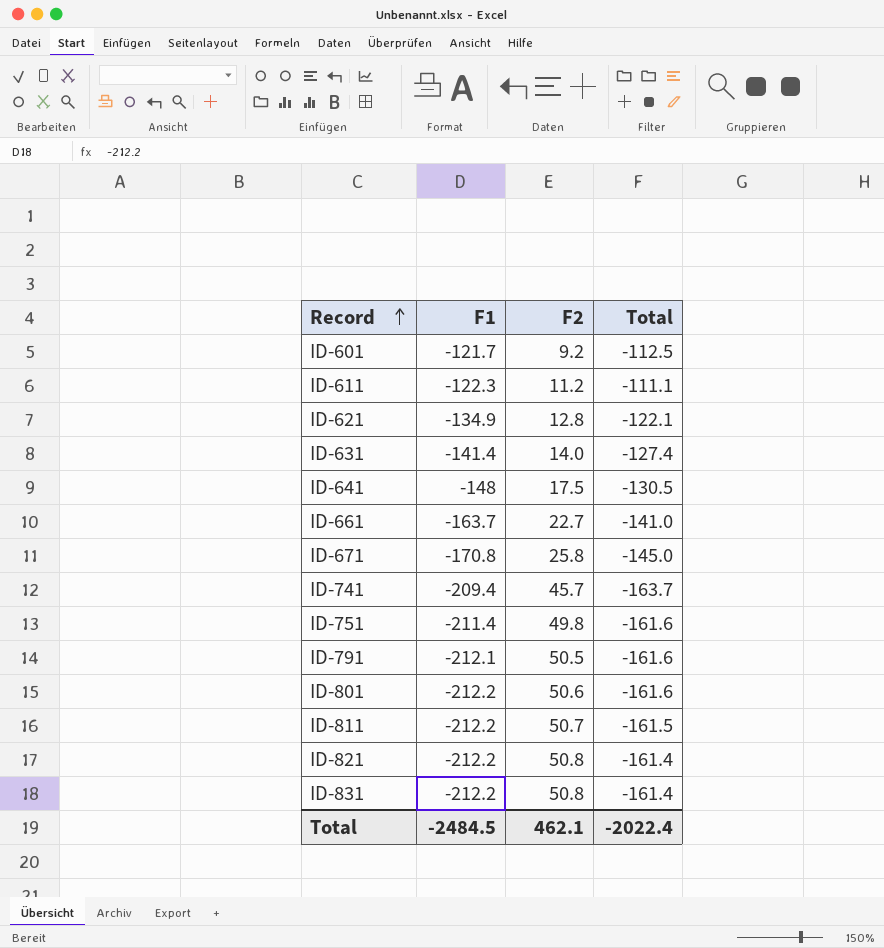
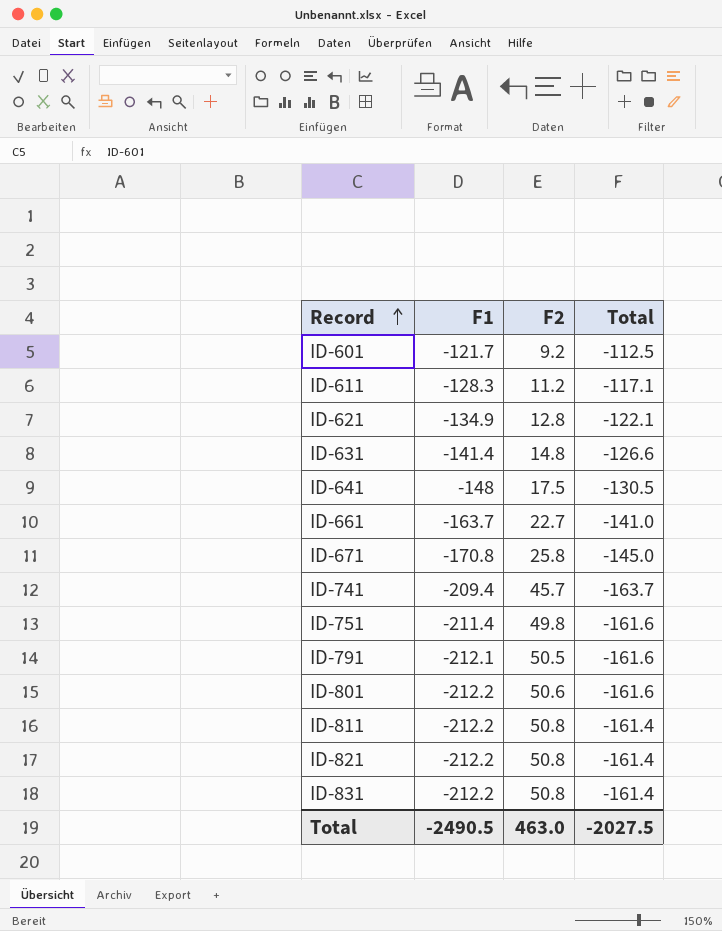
ID-611 | F1: -122.3 -> -128.3
ID-611 | Total: -111.1 -> -117.1
ID-631 | F2: 14.0 -> 14.8
ID-631 | Total: -127.4 -> -126.6
ID-811 | F2: 50.7 -> 50.8
ID-811 | Total: -161.5 -> -161.4
Total | F1: -2484.5 -> -2490.5
Total | F2: 462.1 -> 463.0
Total | Total: -2022.4 -> -2027.5

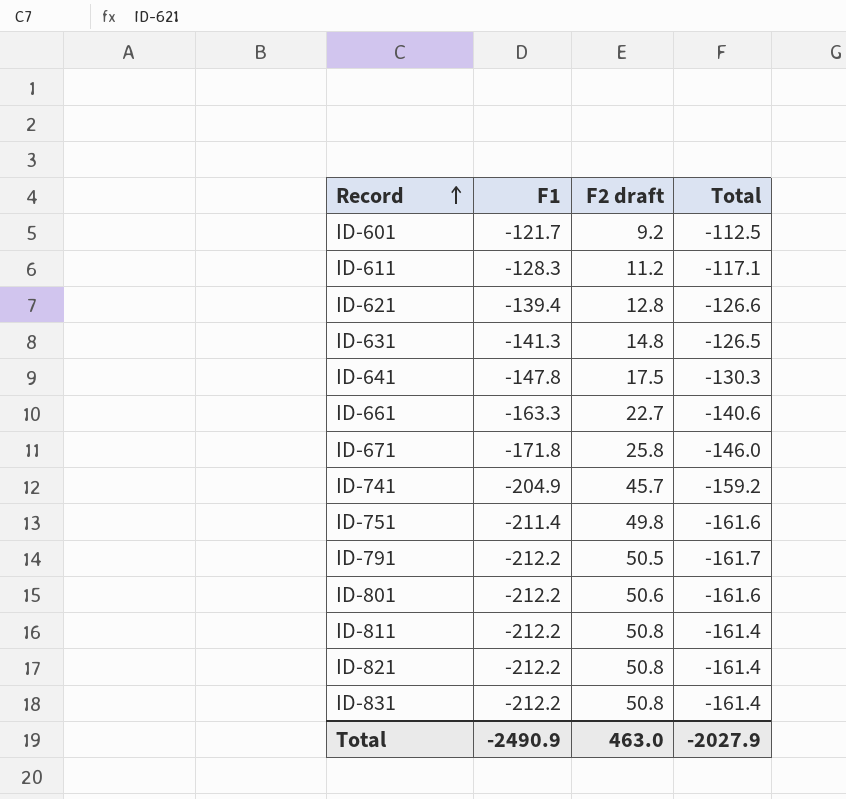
column name: F2 -> F2 draft
ID-621 | F1: -134.9 -> -139.4
ID-621 | Total: -122.1 -> -126.6
ID-631 | F1: -141.4 -> -141.3
ID-631 | Total: -126.6 -> -126.5
ID-641 | F1: -148 -> -147.8
ID-641 | Total: -130.5 -> -130.3
ID-661 | F1: -163.7 -> -163.3
ID-661 | Total: -141.0 -> -140.6
ID-671 | F1: -170.8 -> -171.8
ID-671 | Total: -145.0 -> -146.0
ID-741 | F1: -209.4 -> -204.9
ID-741 | Total: -163.7 -> -159.2
ID-791 | F1: -212.1 -> -212.2
ID-791 | Total: -161.6 -> -161.7
Total | F1: -2490.5 -> -2490.9
Total | Total: -2027.5 -> -2027.9

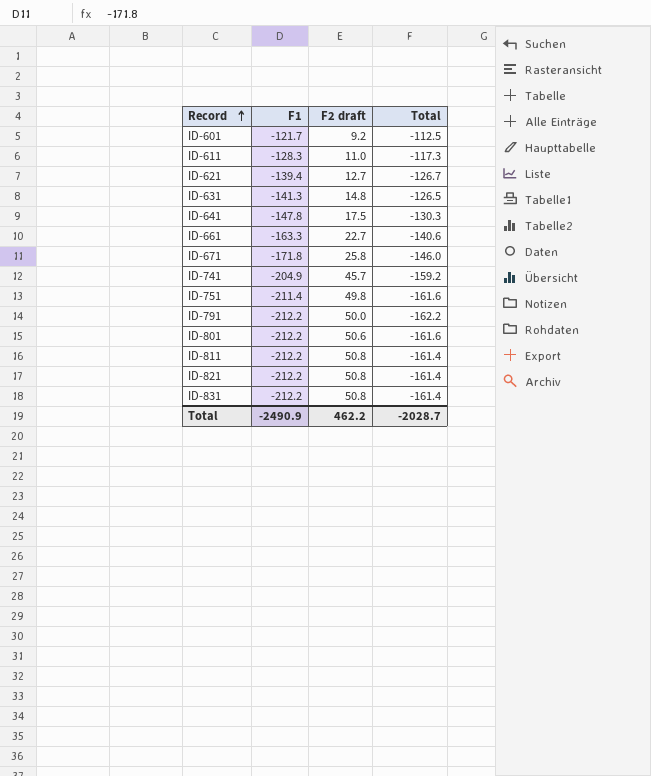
ID-611 | F2 draft: 11.2 -> 11.0
ID-611 | Total: -117.1 -> -117.3
ID-621 | F2 draft: 12.8 -> 12.7
ID-621 | Total: -126.6 -> -126.7
ID-791 | F2 draft: 50.5 -> 50.0
ID-791 | Total: -161.7 -> -162.2
Total | F2 draft: 463.0 -> 462.2
Total | Total: -2027.9 -> -2028.7

